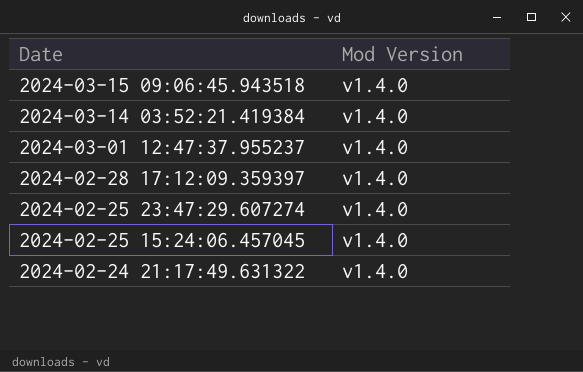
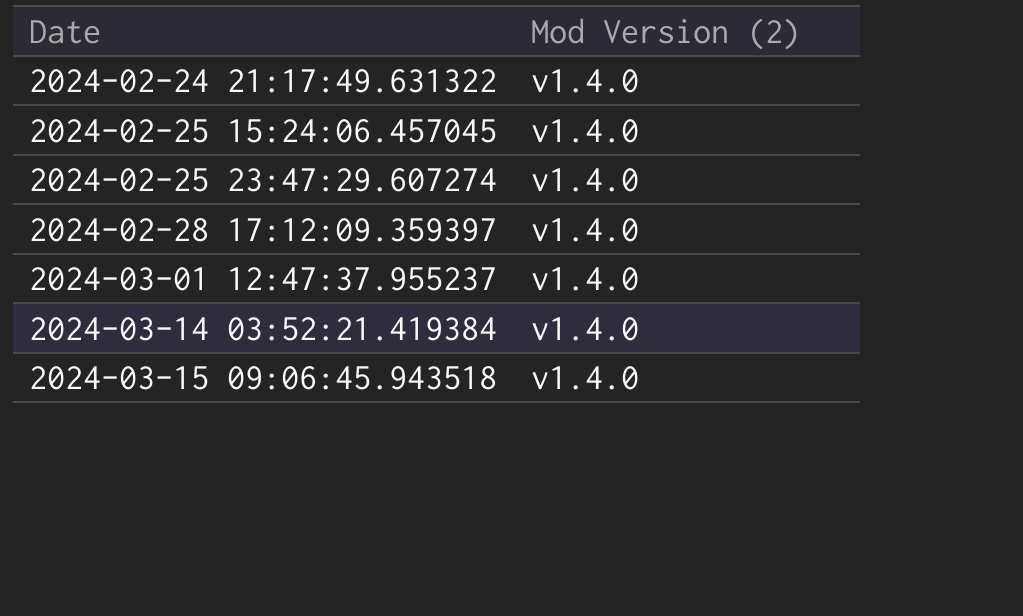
row order: Date descending -> Date ascending
column name: Mod Version -> Mod Version (2)

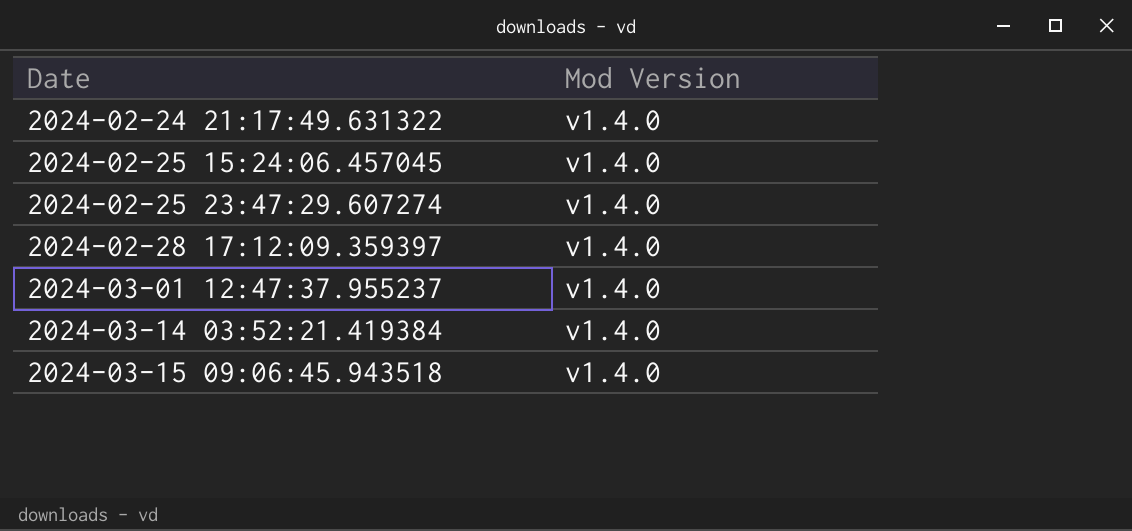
column name: Mod Version (2) -> Mod Version

